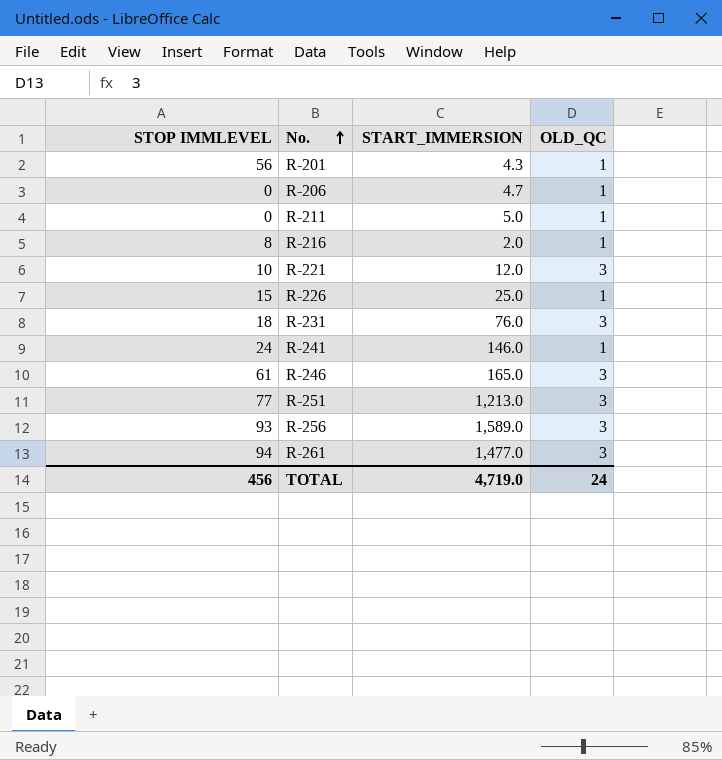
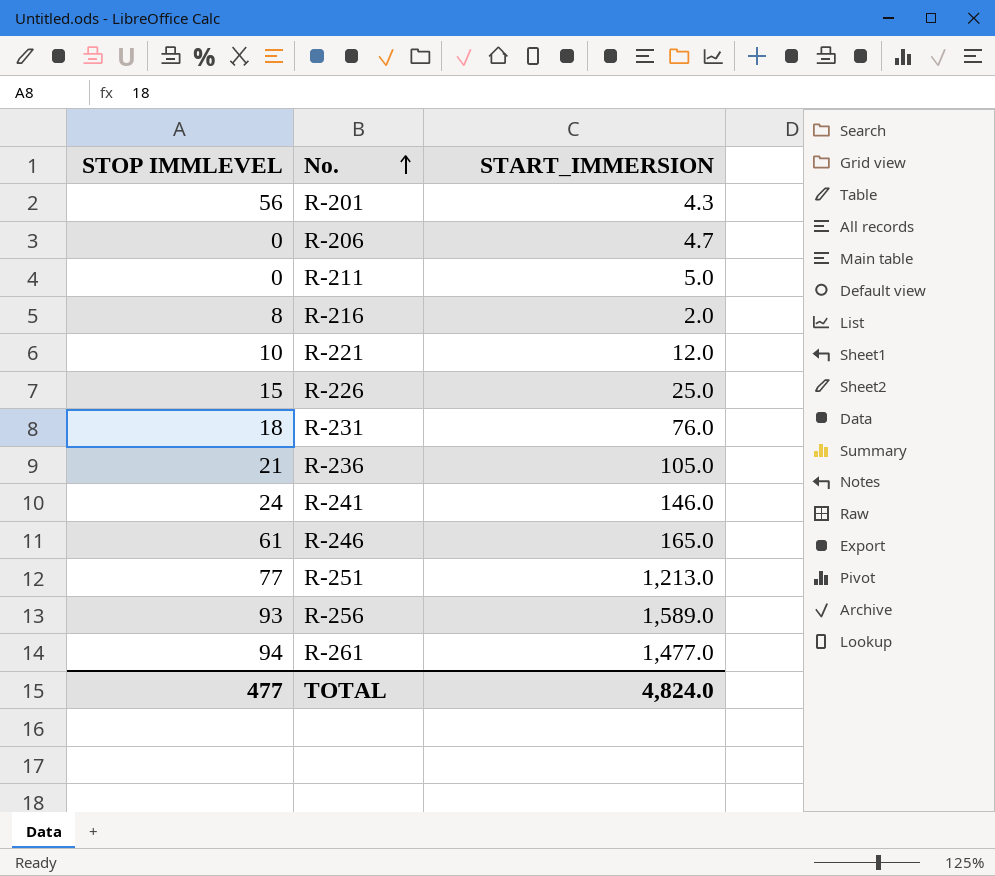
column OLD_QC | position: 4 -> none
row R-236: none -> 21 | 105.0
TOTAL | STOP IMMLEVEL: 456 -> 477
TOTAL | START_IMMERSION: 4,719.0 -> 4,824.0

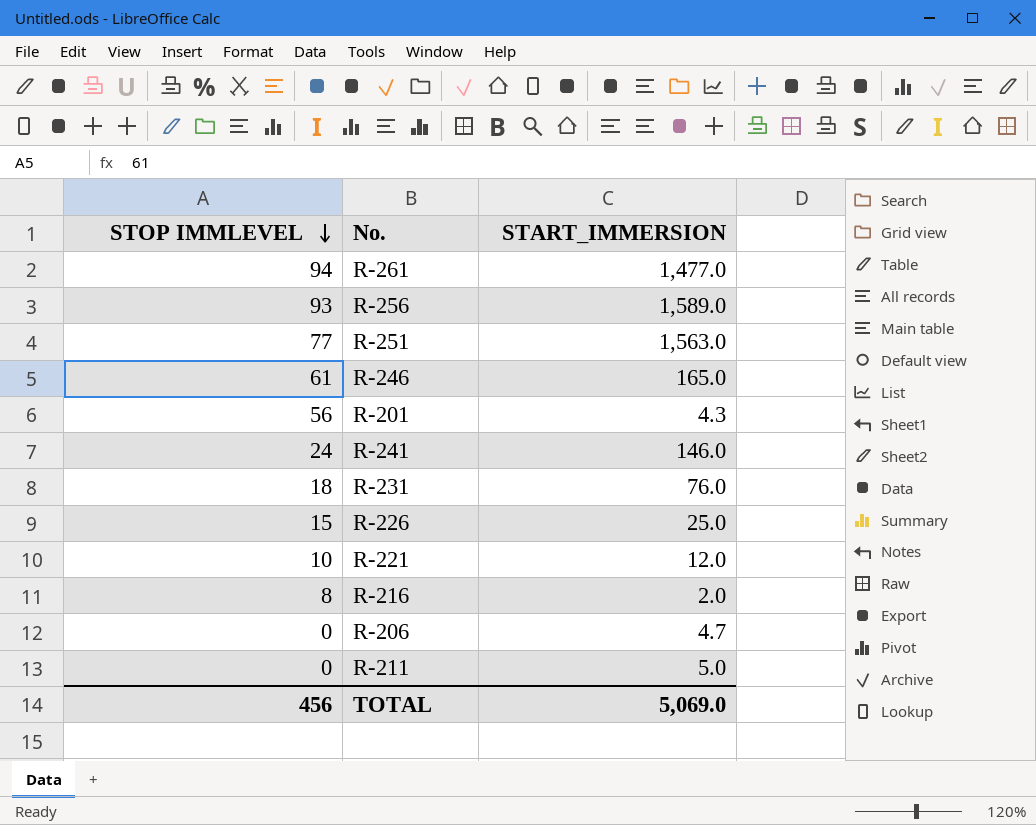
row order: No. ascending -> STOP IMMLEVEL descending
row R-236: 21 | 105.0 -> none
R-251 | START_IMMERSION: 1,213.0 -> 1,563.0
TOTAL | STOP IMMLEVEL: 477 -> 456
TOTAL | START_IMMERSION: 4,824.0 -> 5,069.0

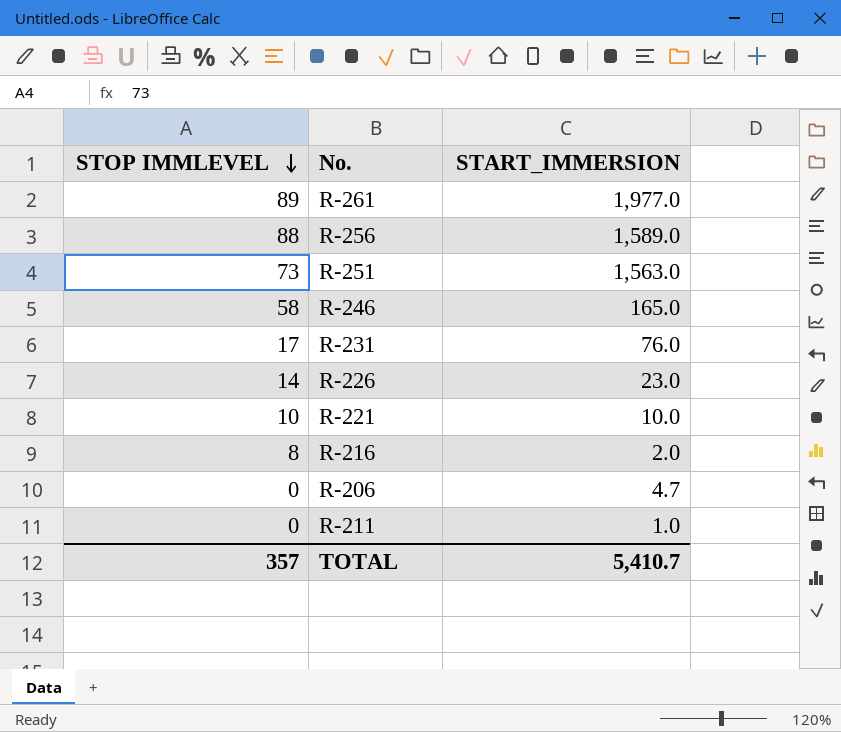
row R-201: 56 | 4.3 -> none
row R-241: 24 | 146.0 -> none
R-261 | STOP IMMLEVEL: 94 -> 89
R-261 | START_IMMERSION: 1,477.0 -> 1,977.0
R-256 | STOP IMMLEVEL: 93 -> 88
R-251 | STOP IMMLEVEL: 77 -> 73
R-246 | STOP IMMLEVEL: 61 -> 58
R-231 | STOP IMMLEVEL: 18 -> 17
R-226 | STOP IMMLEVEL: 15 -> 14
R-226 | START_IMMERSION: 25.0 -> 23.0
R-221 | START_IMMERSION: 12.0 -> 10.0
R-211 | START_IMMERSION: 5.0 -> 1.0
TOTAL | STOP IMMLEVEL: 456 -> 357
TOTAL | START_IMMERSION: 5,069.0 -> 5,410.7

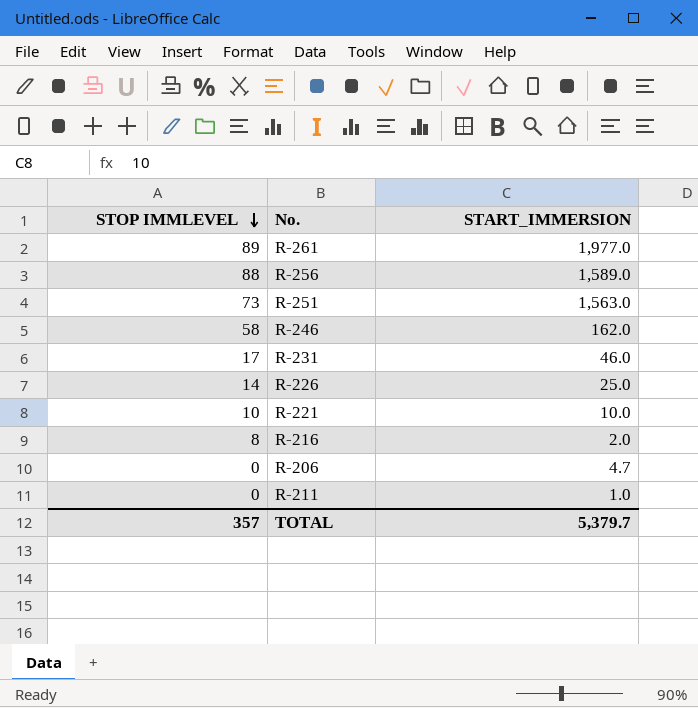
R-246 | START_IMMERSION: 165.0 -> 162.0
R-231 | START_IMMERSION: 76.0 -> 46.0
R-226 | START_IMMERSION: 23.0 -> 25.0
TOTAL | START_IMMERSION: 5,410.7 -> 5,379.7

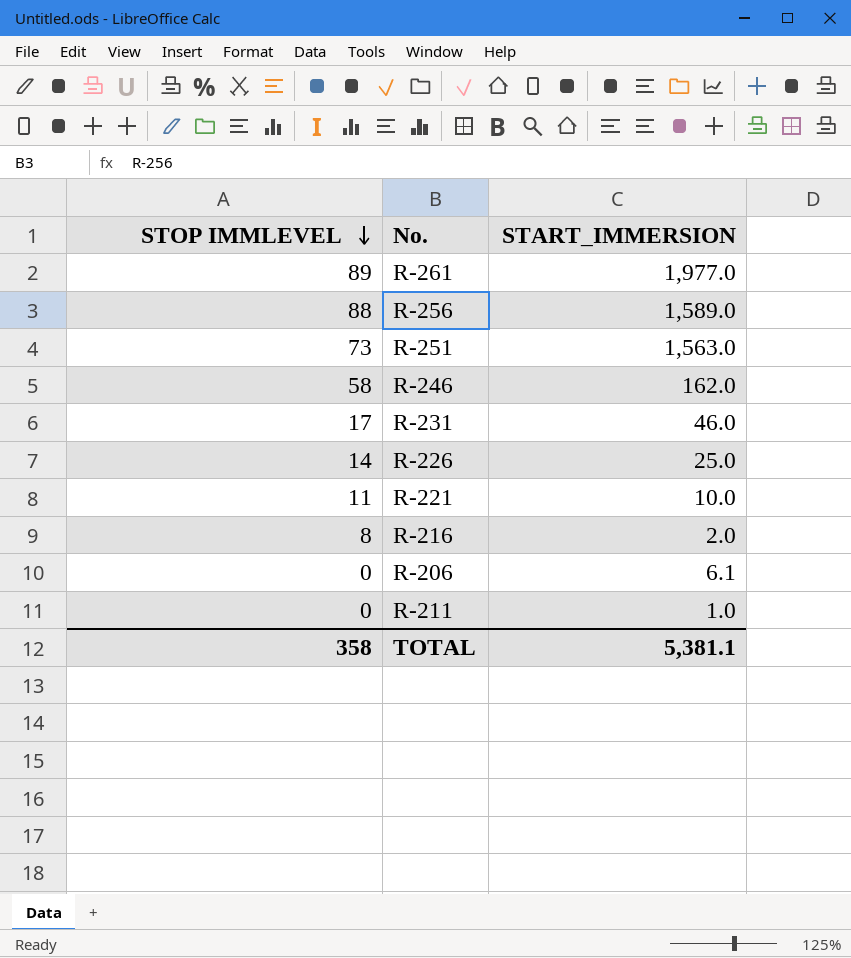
R-221 | STOP IMMLEVEL: 10 -> 11
R-206 | START_IMMERSION: 4.7 -> 6.1
TOTAL | STOP IMMLEVEL: 357 -> 358
TOTAL | START_IMMERSION: 5,379.7 -> 5,381.1

